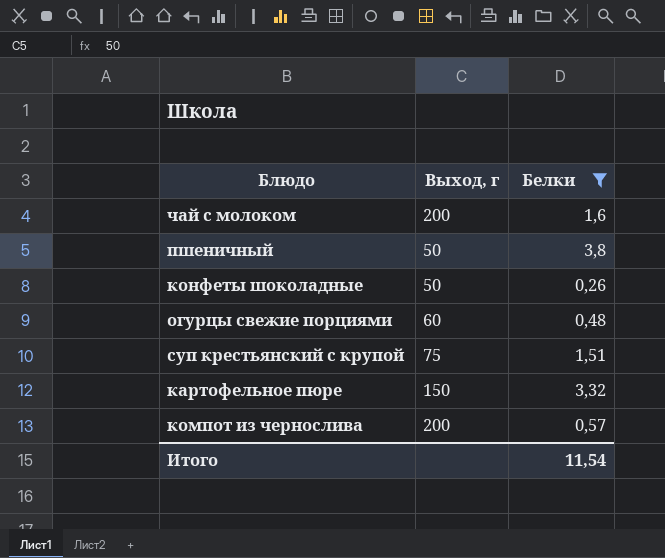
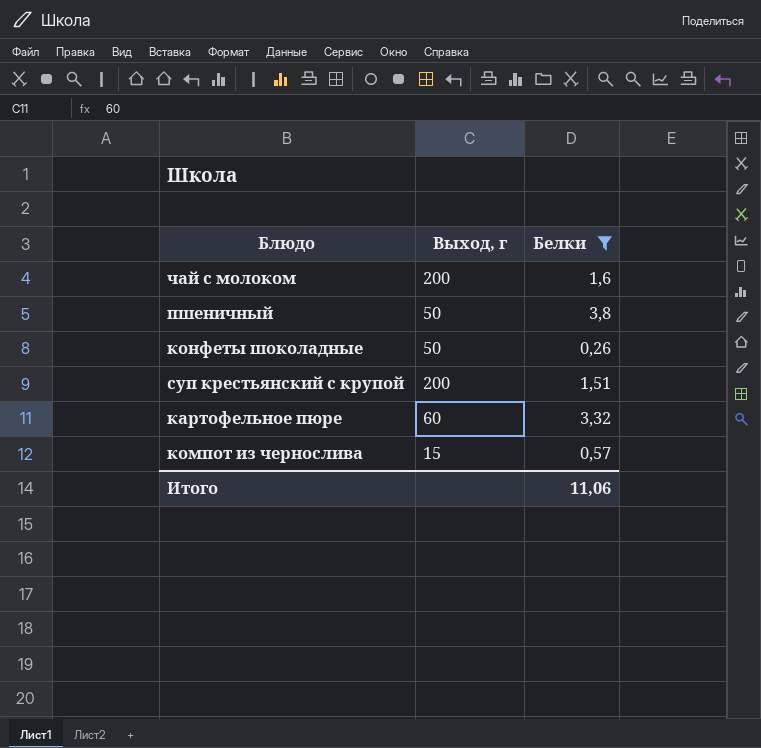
row огурцы свежие порциями: 60 | 0,48 -> none
суп крестьянский с крупой | Выход, г: 75 -> 200
картофельное пюре | Выход, г: 150 -> 60
компот из чернослива | Выход, г: 200 -> 15
Итого | Белки: 11,54 -> 11,06

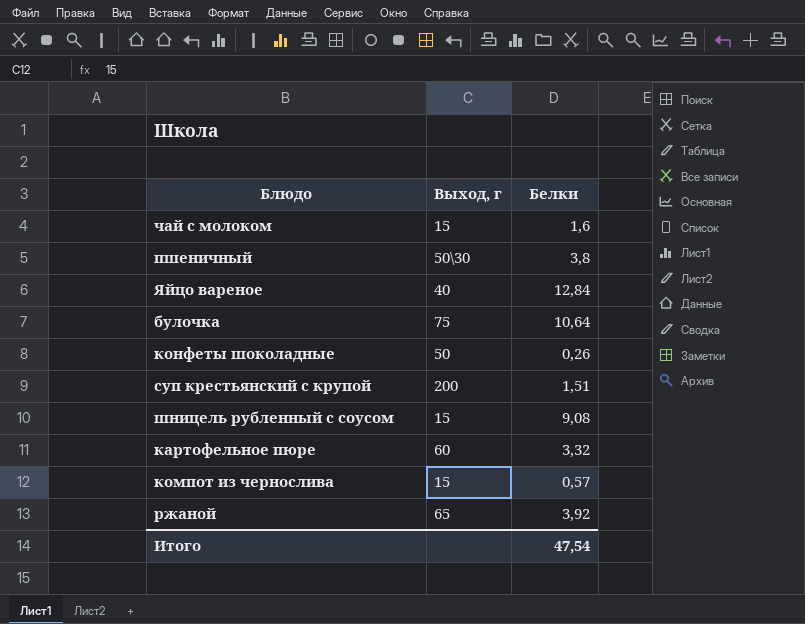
filter: Белки <= 3,8 -> none
чай с молоком | Выход, г: 200 -> 15
пшеничный | Выход, г: 50 -> 50\30
Итого | Белки: 11,06 -> 47,54

